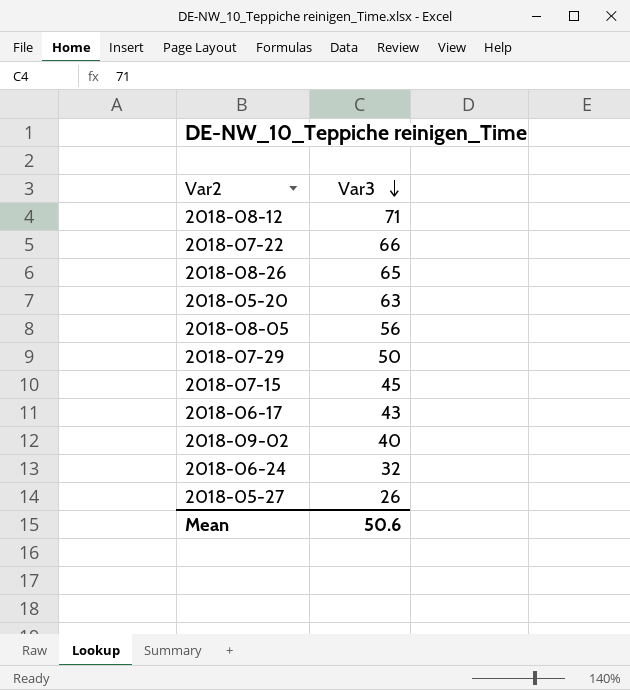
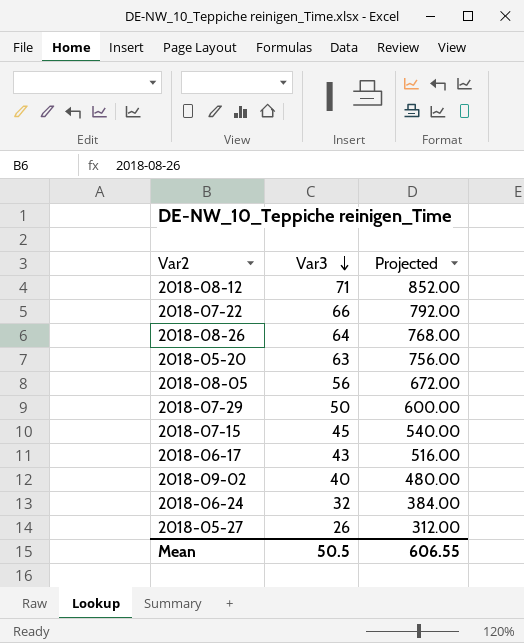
column Projected | formula: none -> [Var3] * 12
2018-08-26 | Var3: 65 -> 64
Mean | Var3: 50.6 -> 50.5

